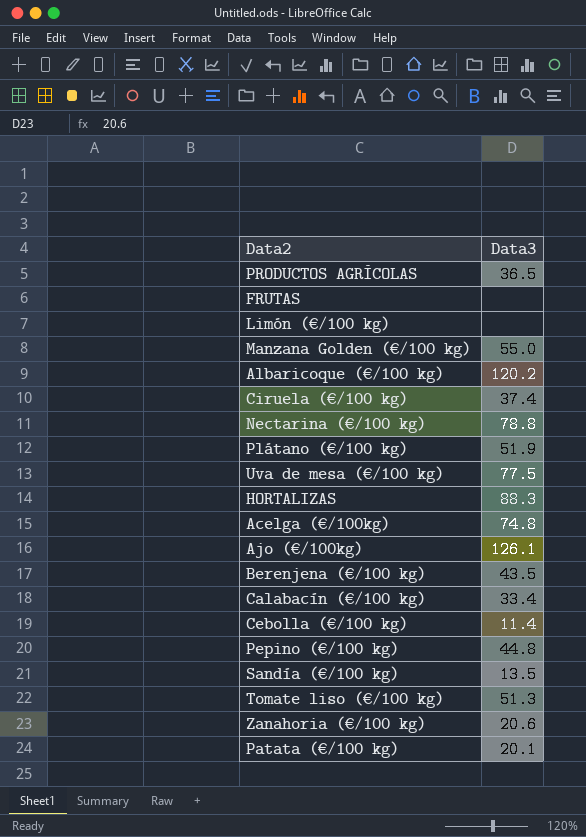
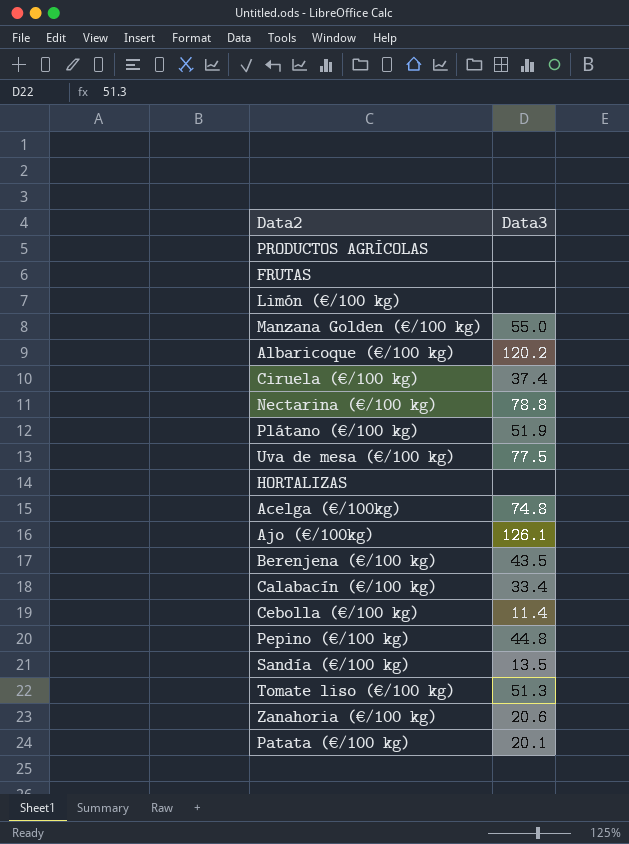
PRODUCTOS AGRÍCOLAS | Data3: 36.5 -> none
HORTALIZAS | Data3: 88.3 -> none

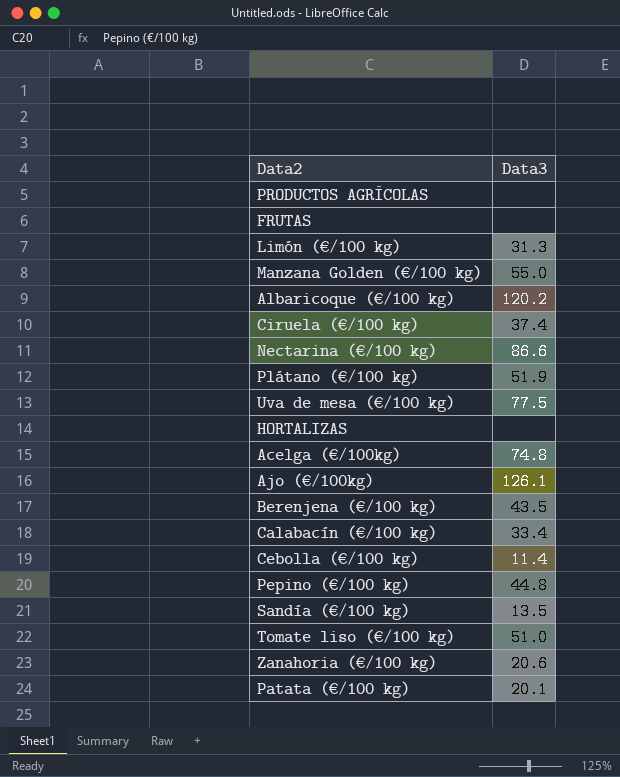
Limón (€/100 kg) | Data3: none -> 31.3
Nectarina (€/100 kg) | Data3: 78.8 -> 86.6
Tomate liso (€/100 kg) | Data3: 51.3 -> 51.0

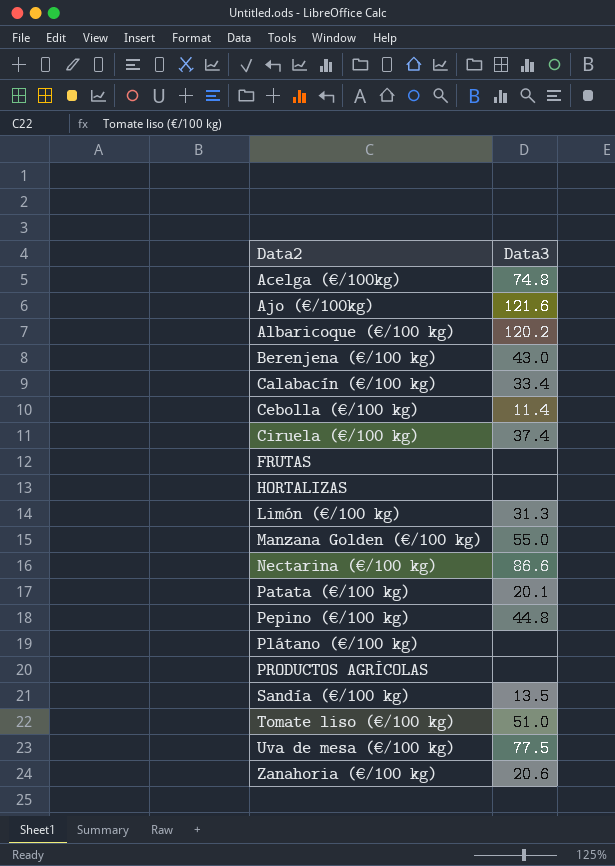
row order: none -> Data2 ascending
Ajo (€/100kg) | Data3: 126.1 -> 121.6
Berenjena (€/100 kg) | Data3: 43.5 -> 43.0
Plátano (€/100 kg) | Data3: 51.9 -> none

